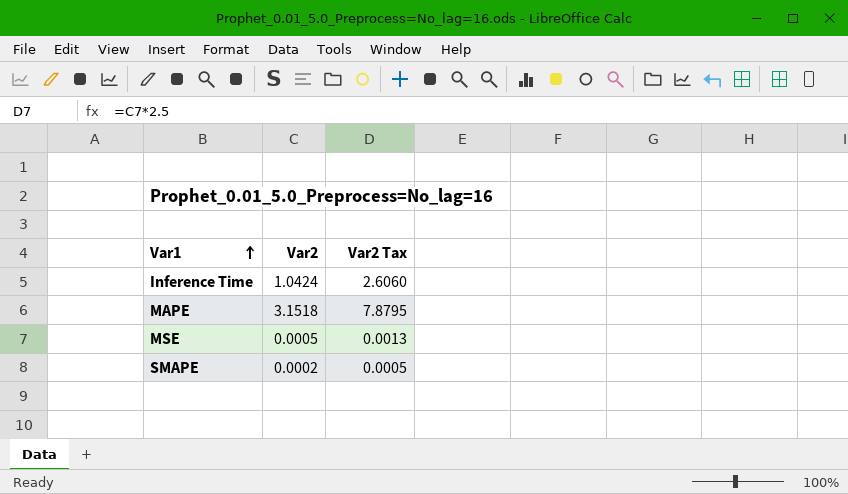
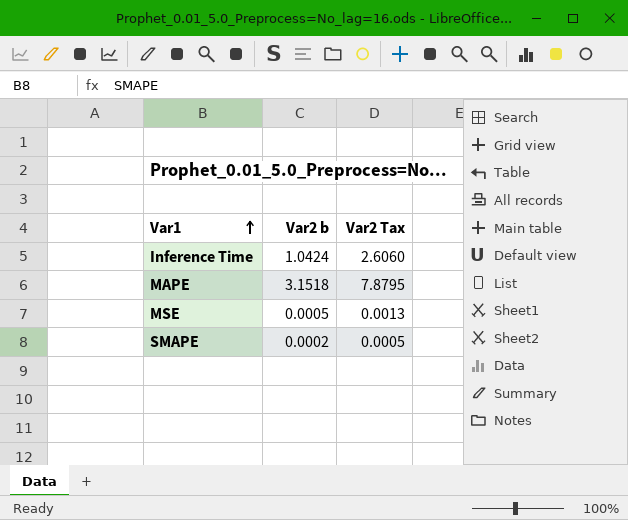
column name: Var2 -> Var2 b

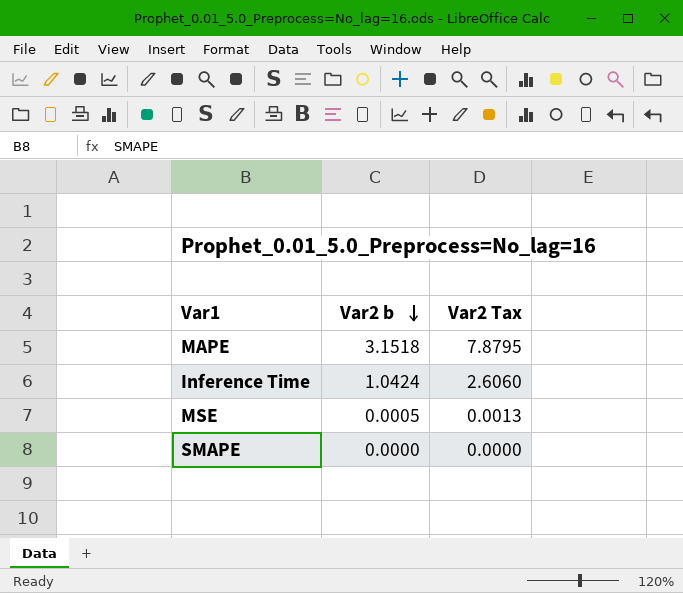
row order: Var1 ascending -> Var2 b descending
SMAPE | Var2 b: 0.0002 -> 0.0000
SMAPE | Var2 Tax: 0.0005 -> 0.0000

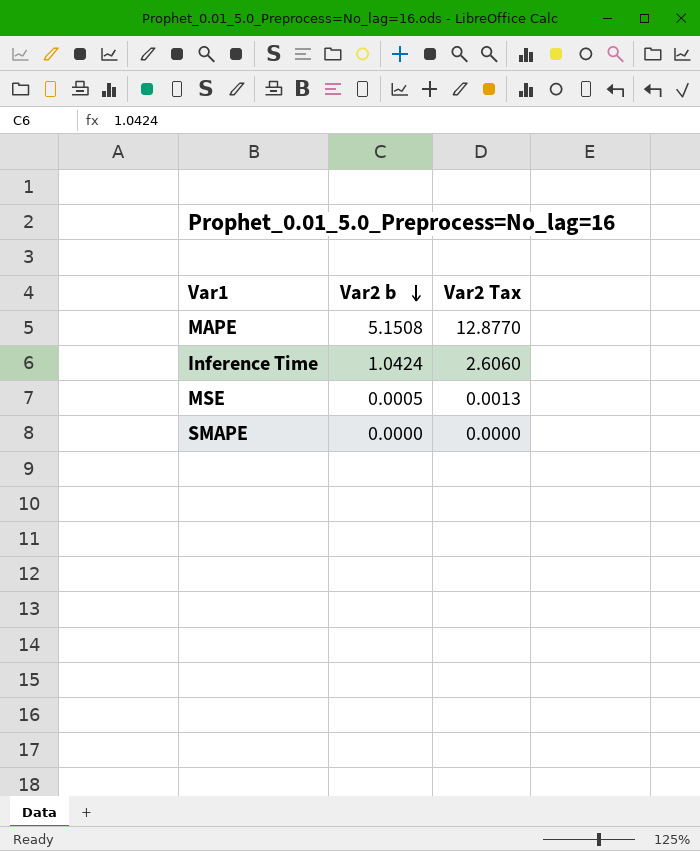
MAPE | Var2 b: 3.1518 -> 5.1508
MAPE | Var2 Tax: 7.8795 -> 12.8770

